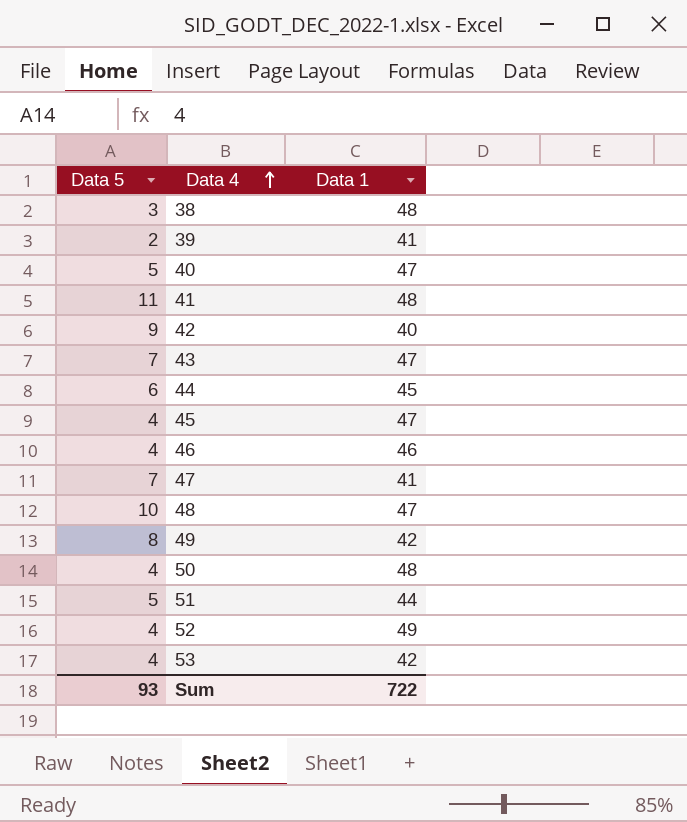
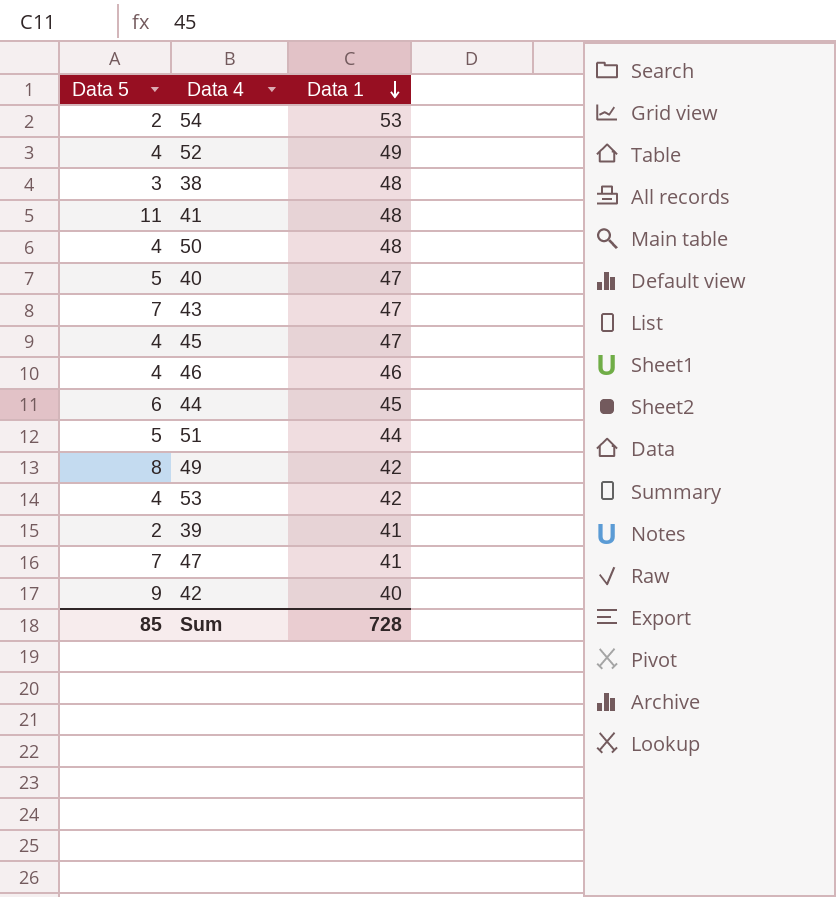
row order: Data 4 ascending -> Data 1 descending
row 48: 10 | 47 -> none
row 54: none -> 2 | 53
Sum | Data 5: 93 -> 85
Sum | Data 1: 722 -> 728

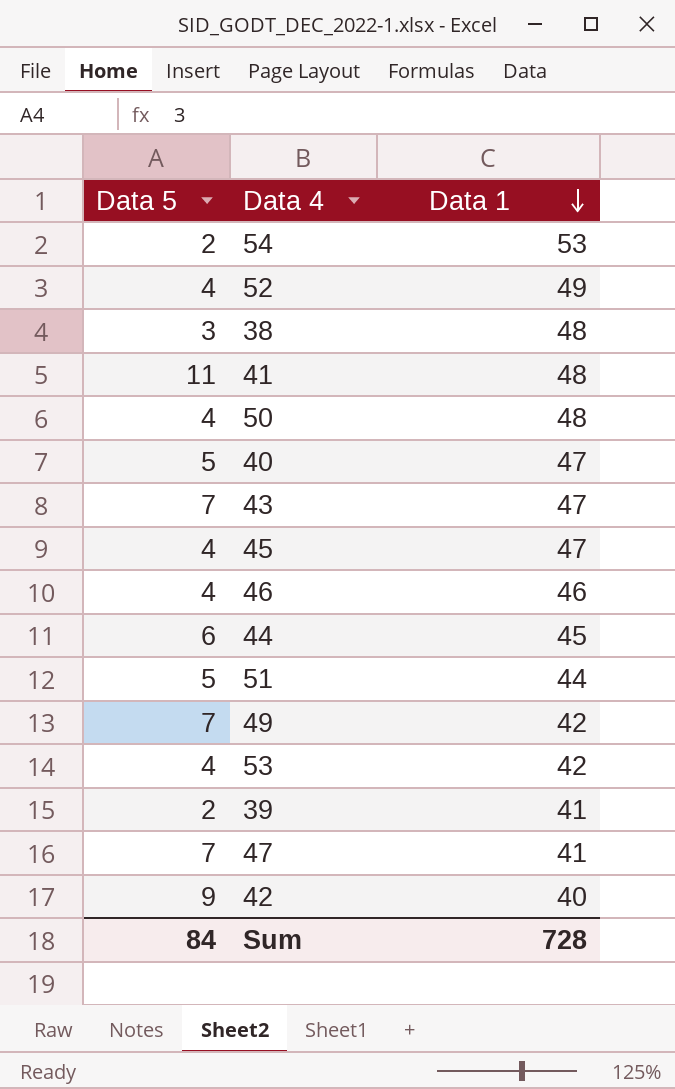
49 | Data 5: 8 -> 7
Sum | Data 5: 85 -> 84

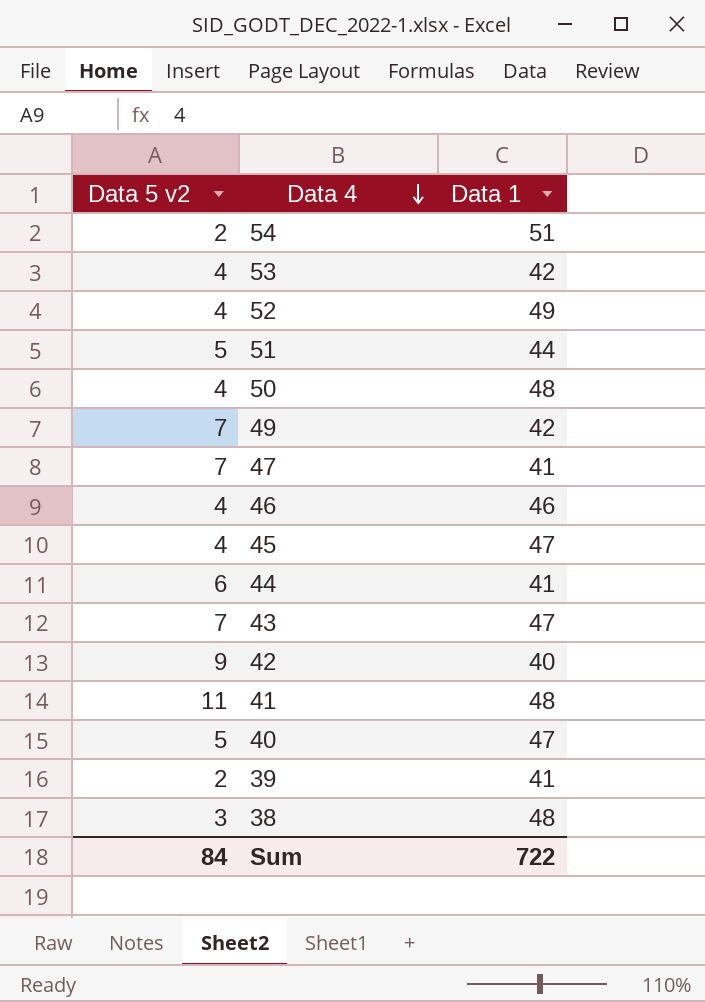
row order: Data 1 descending -> Data 4 descending
column name: Data 5 -> Data 5 v2
54 | Data 1: 53 -> 51
44 | Data 1: 45 -> 41
Sum | Data 1: 728 -> 722

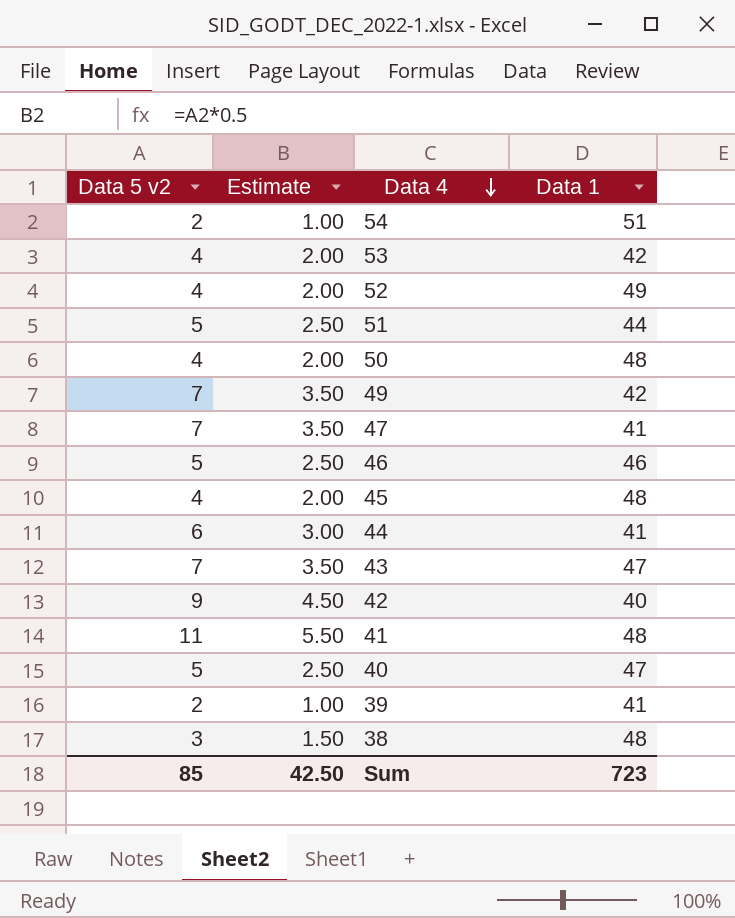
column Estimate | formula: none -> [Data 5 v2] * 0.5
46 | Data 5 v2: 4 -> 5
45 | Data 1: 47 -> 48
Sum | Data 5 v2: 84 -> 85
Sum | Data 1: 722 -> 723

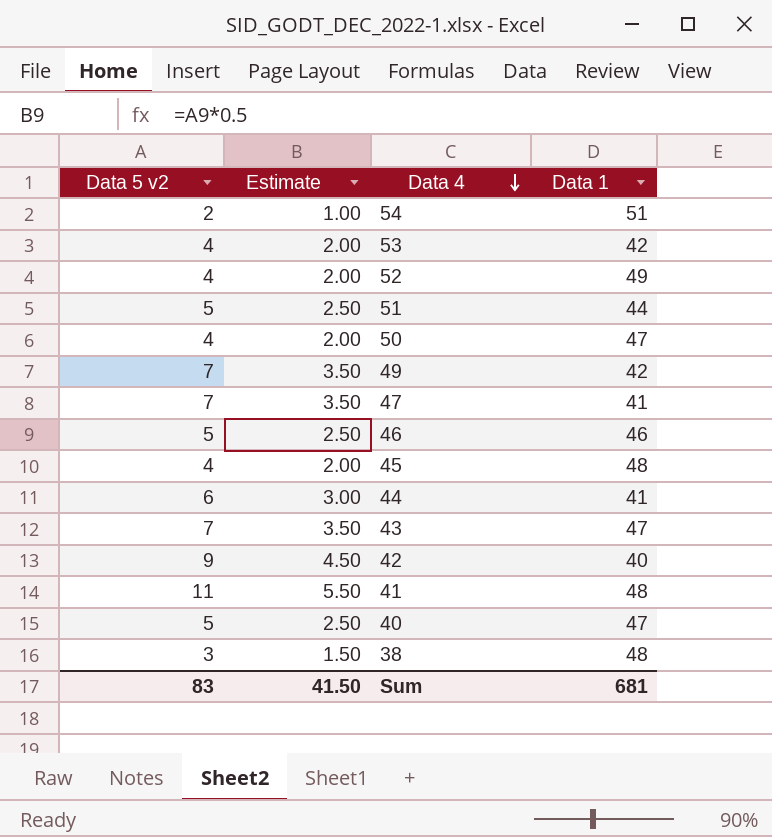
row 39: 2 | 1.00 | 41 -> none
50 | Data 1: 48 -> 47
Sum | Data 5 v2: 85 -> 83
Sum | Estimate: 42.50 -> 41.50
Sum | Data 1: 723 -> 681

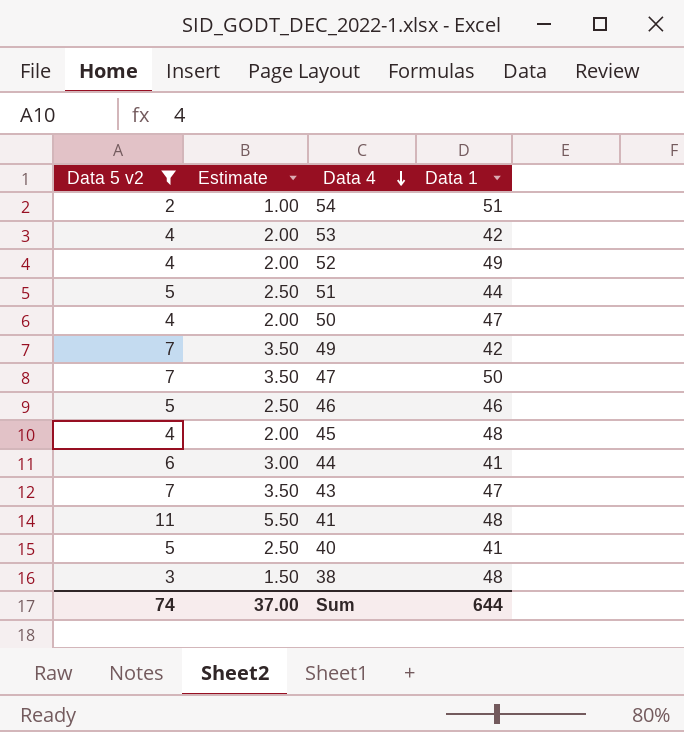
filter: none -> Data 5 v2 != 9
47 | Data 1: 41 -> 50
40 | Data 1: 47 -> 41
Sum | Data 5 v2: 83 -> 74
Sum | Estimate: 41.50 -> 37.00
Sum | Data 1: 681 -> 644

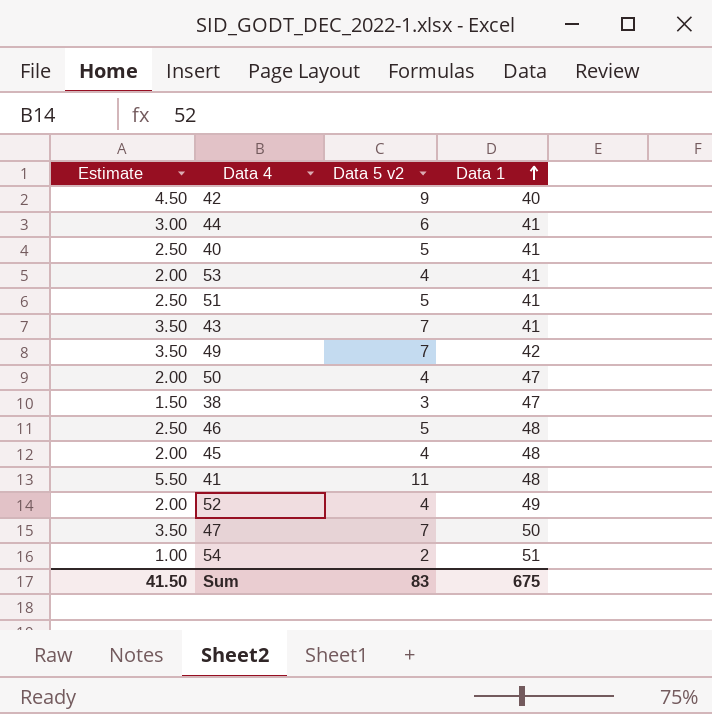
filter: Data 5 v2 != 9 -> none
row order: Data 4 descending -> Data 1 ascending
column Data 5 v2 | position: 1 -> 3
53 | Data 1: 42 -> 41
51 | Data 1: 44 -> 41
43 | Data 1: 47 -> 41
38 | Data 1: 48 -> 47
46 | Data 1: 46 -> 48
Sum | Estimate: 37.00 -> 41.50
Sum | Data 5 v2: 74 -> 83
Sum | Data 1: 644 -> 675

